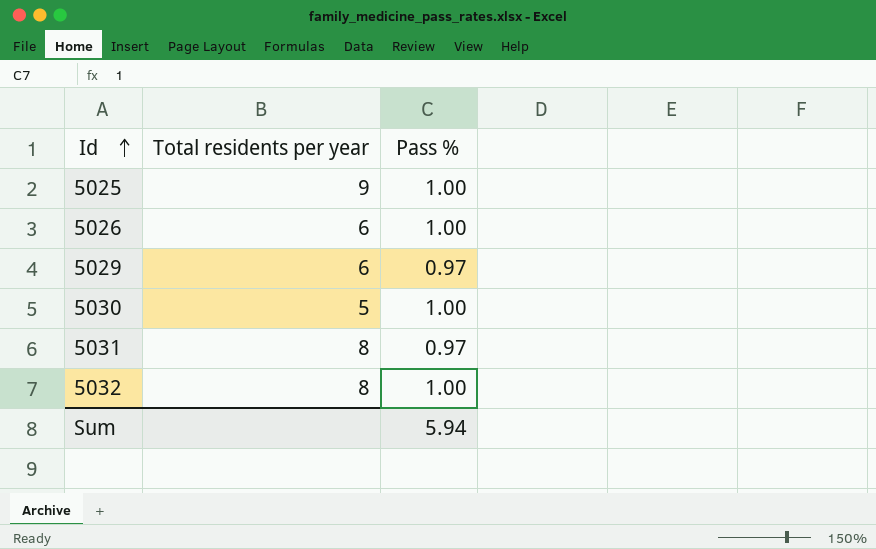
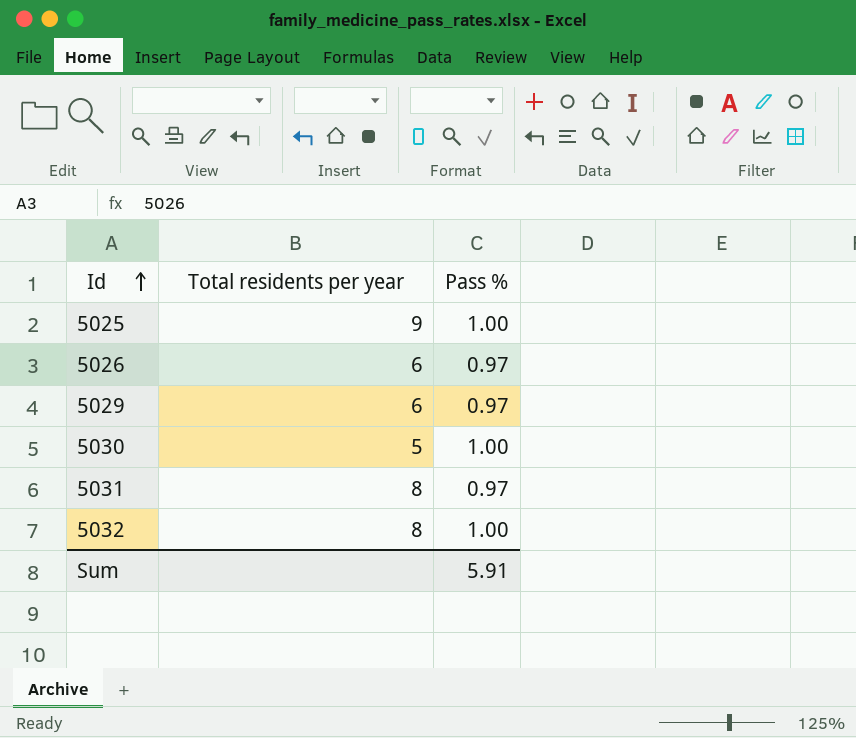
5026 | Pass %: 1.00 -> 0.97
Sum | Pass %: 5.94 -> 5.91

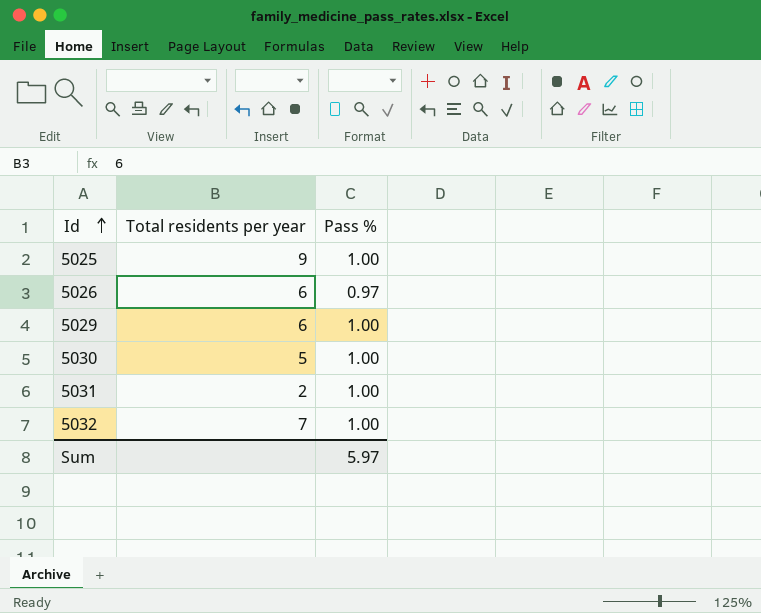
5029 | Pass %: 0.97 -> 1.00
5031 | Total residents per year: 8 -> 2
5031 | Pass %: 0.97 -> 1.00
5032 | Total residents per year: 8 -> 7
Sum | Pass %: 5.91 -> 5.97

